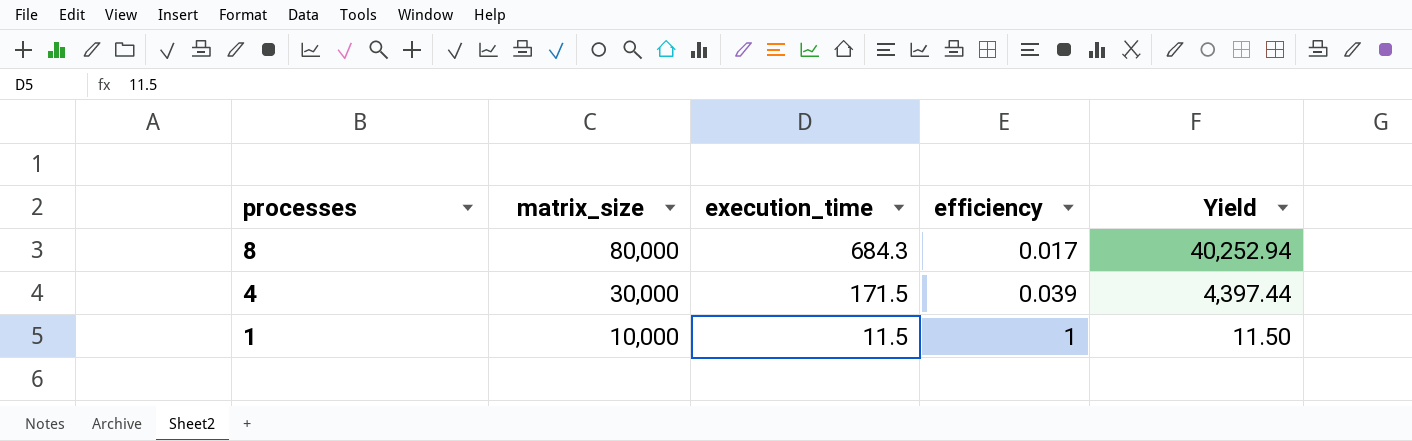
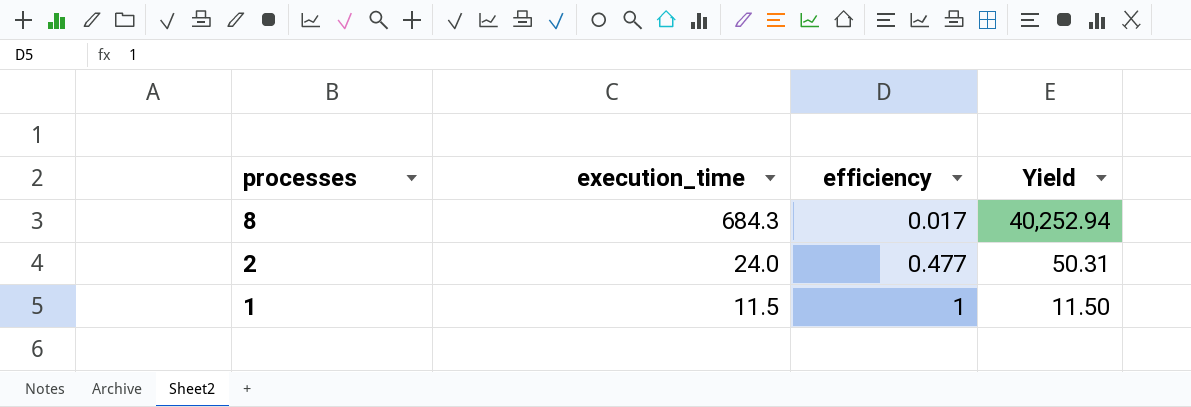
column matrix_size | position: 2 -> none
row 4: 30,000 | 171.5 | 0.039 | 4,397.44 -> none
row 2: none -> 24.0 | 0.477 | 50.31

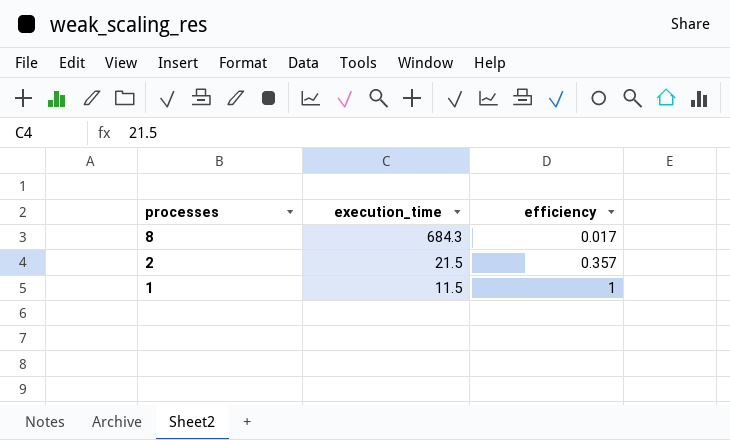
column Yield | formula: [execution_time] / [efficiency] -> none
2 | execution_time: 24.0 -> 21.5
2 | efficiency: 0.477 -> 0.357

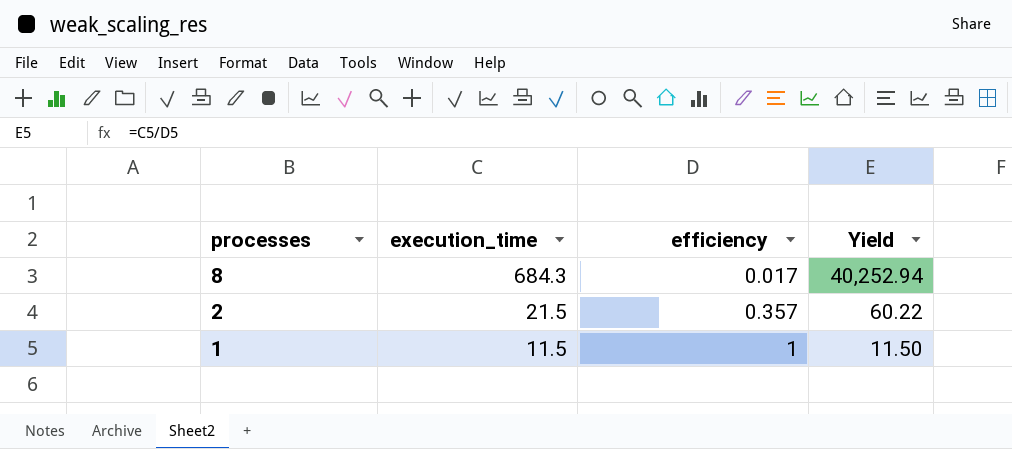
column Yield | formula: none -> [execution_time] / [efficiency]

